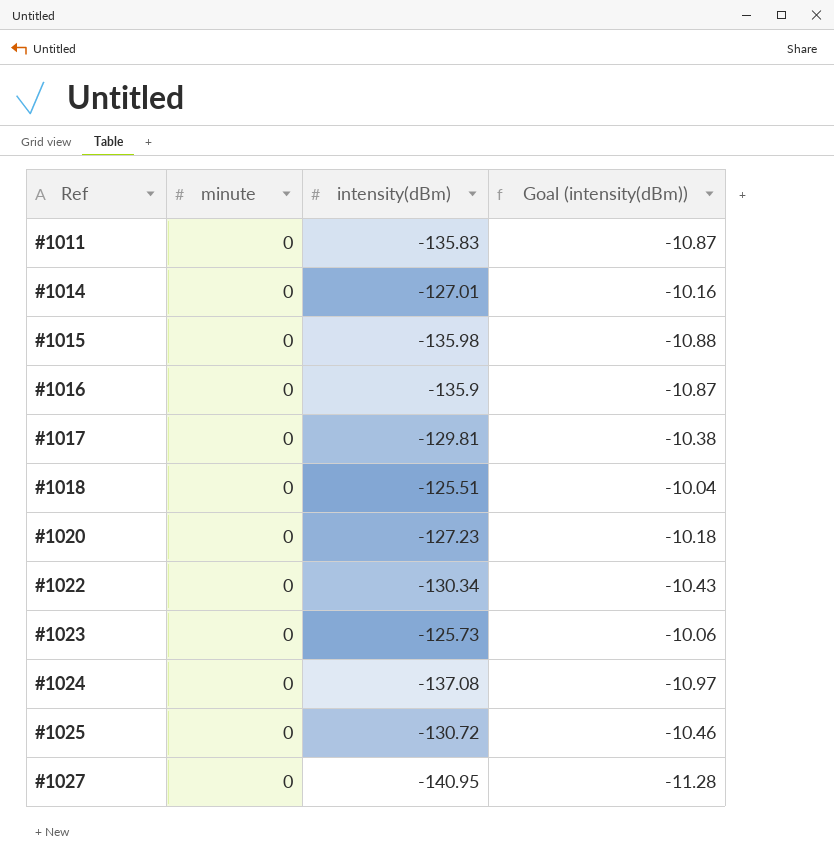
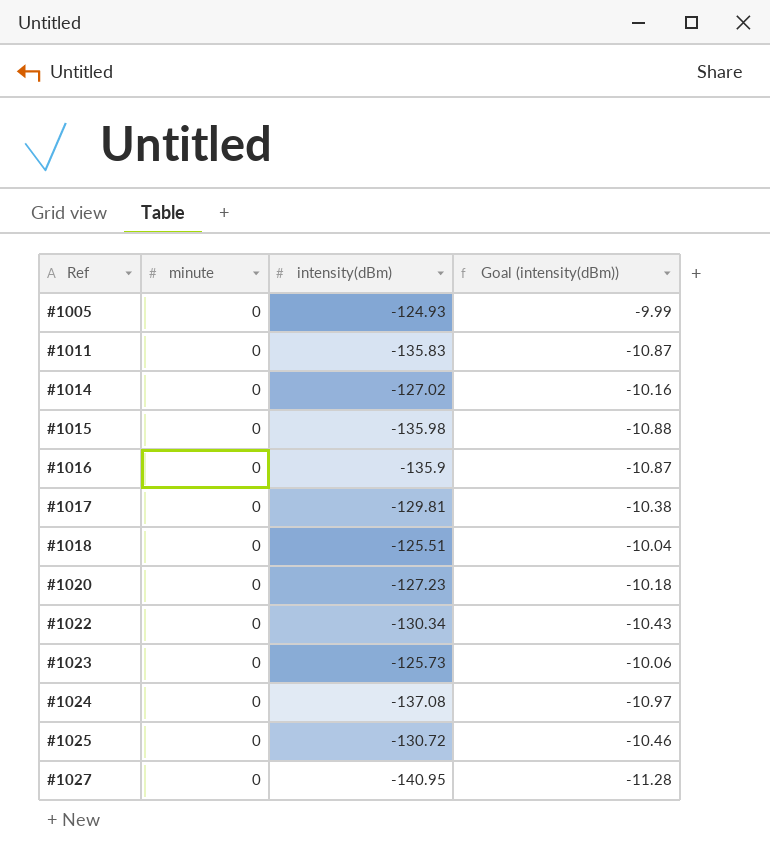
row #1005: none -> 0 | -124.93 | -9.99
#1014 | intensity(dBm): -127.01 -> -127.02

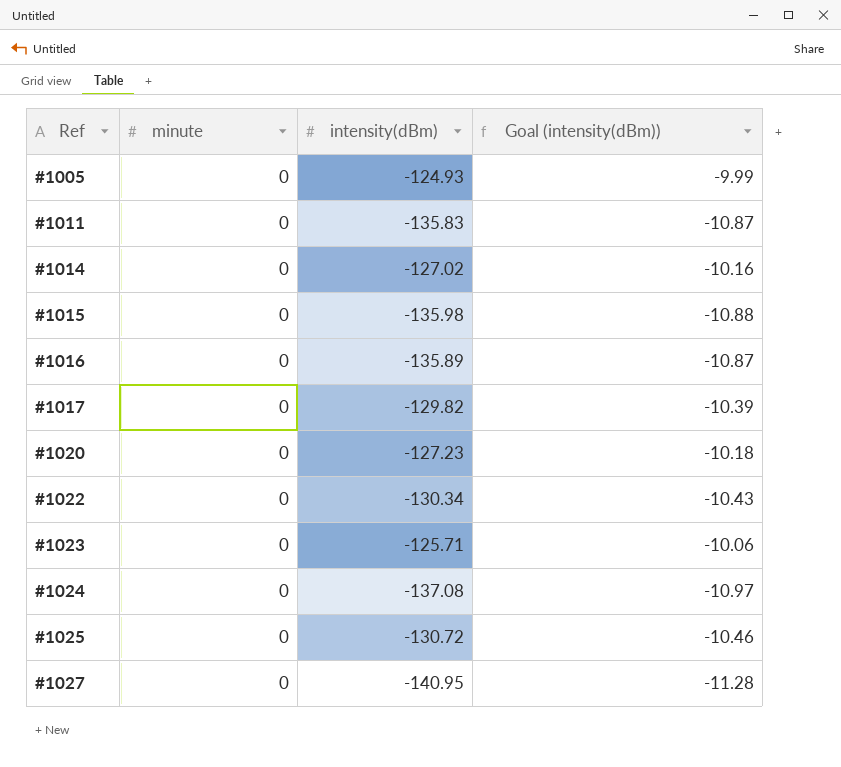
row #1018: 0 | -125.51 | -10.04 -> none
#1016 | intensity(dBm): -135.9 -> -135.89
#1017 | intensity(dBm): -129.81 -> -129.82
#1017 | Goal (intensity(dBm)): -10.38 -> -10.39
#1023 | intensity(dBm): -125.73 -> -125.71

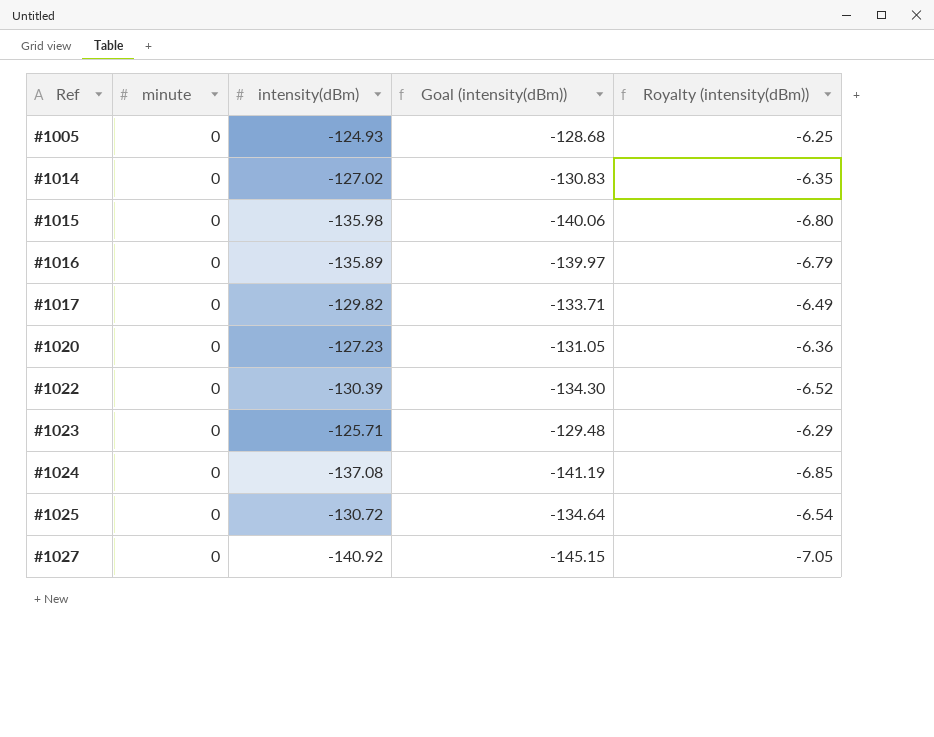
column Goal (intensity(dBm)) | formula: [intensity(dBm)] * 0.08 -> [intensity(dBm)] * 1.03
column Royalty (intensity(dBm)) | formula: none -> [intensity(dBm)] * 0.05
row #1011: 0 | -135.83 | -10.87 -> none
#1022 | intensity(dBm): -130.34 -> -130.39
#1027 | intensity(dBm): -140.95 -> -140.92

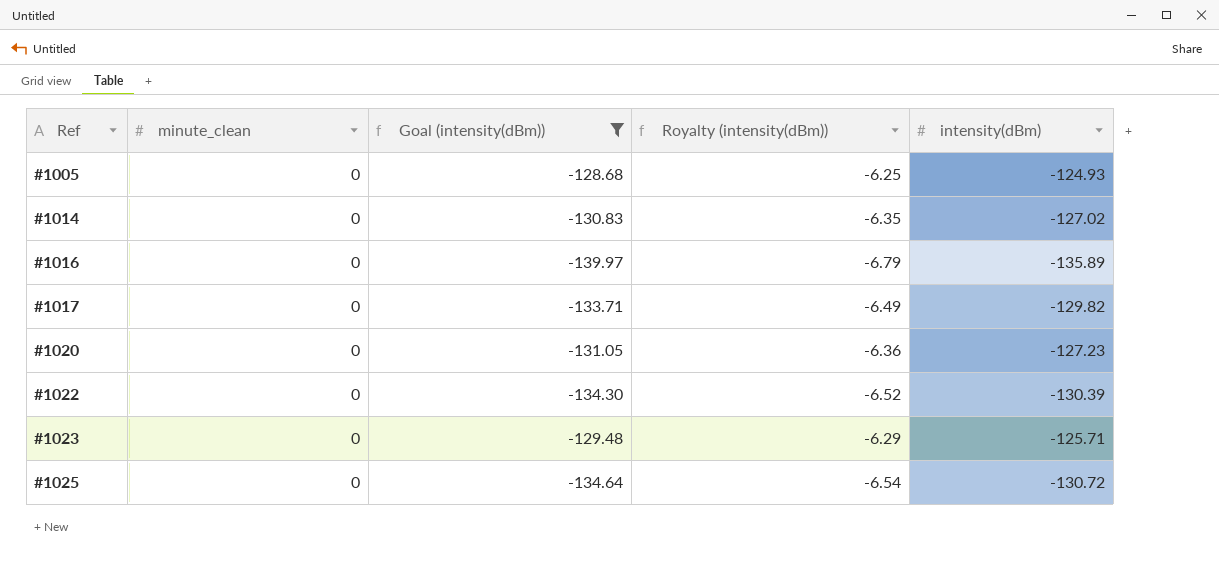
filter: none -> Goal (intensity(dBm)) >= -139.97
column name: minute -> minute_clean
column intensity(dBm) | position: 3 -> 5

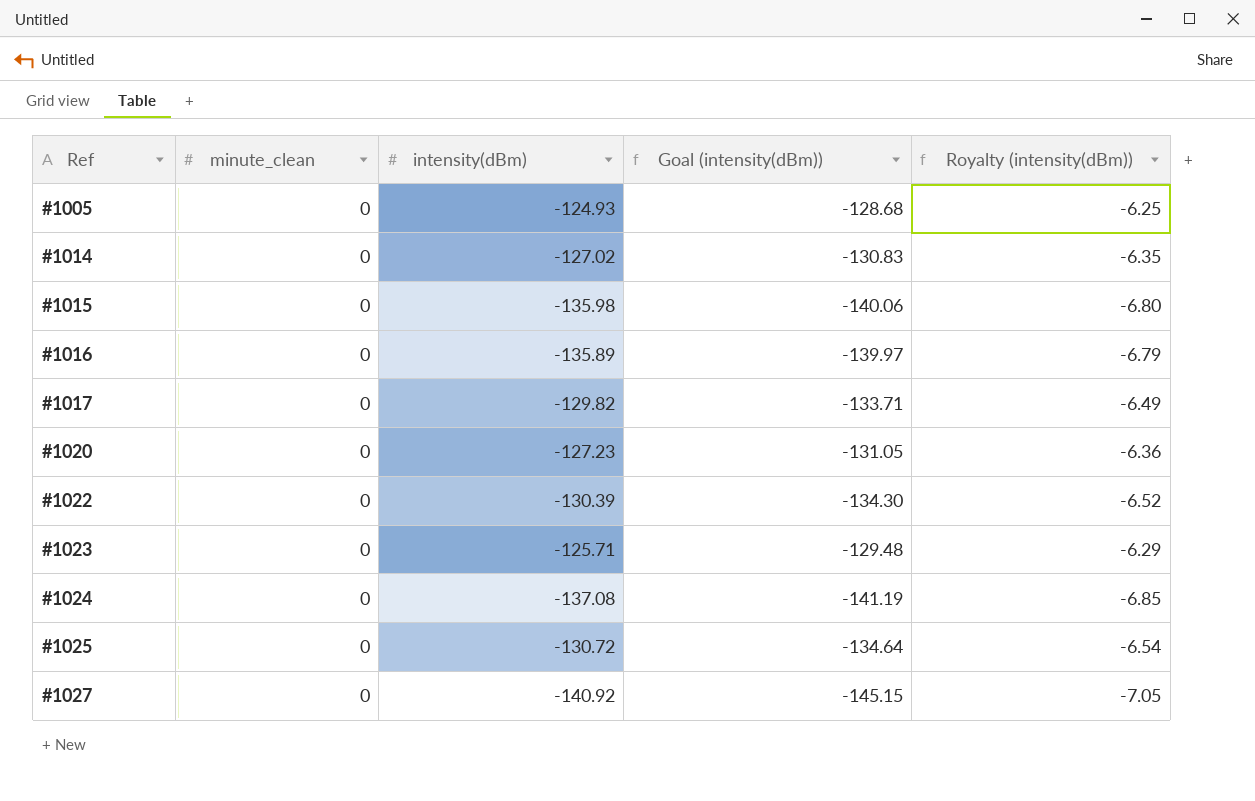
filter: Goal (intensity(dBm)) >= -139.97 -> none
column intensity(dBm) | position: 5 -> 3

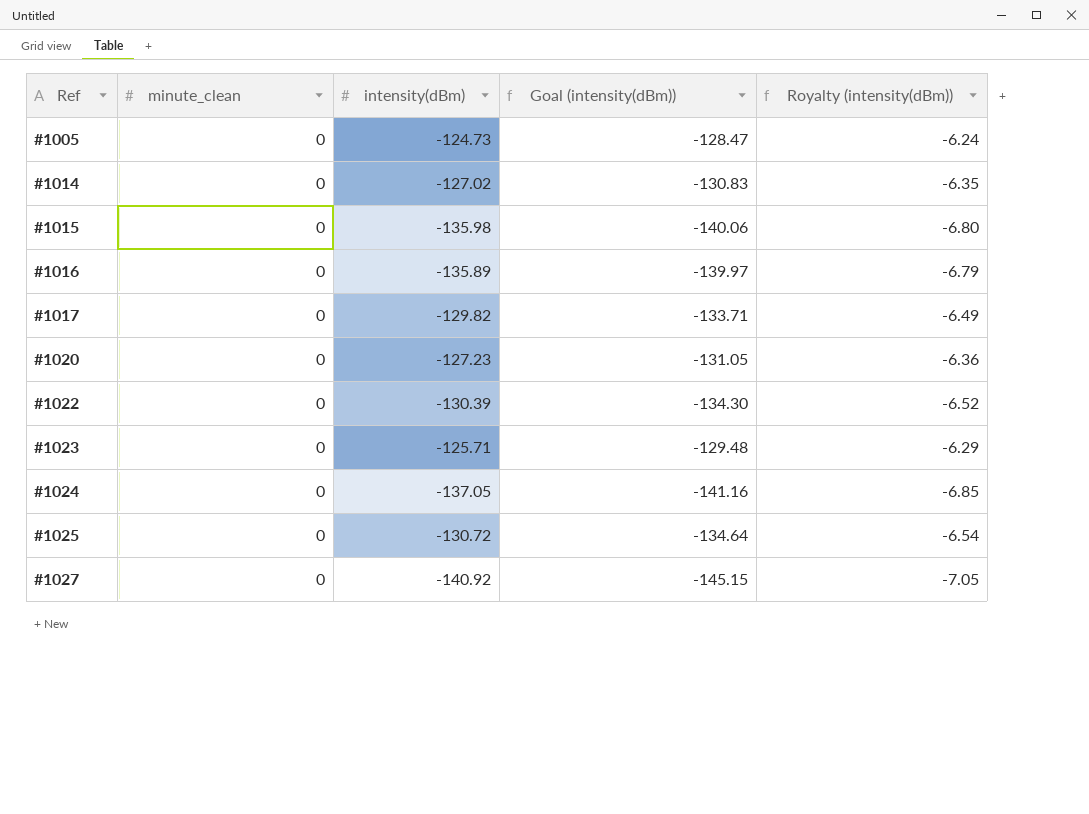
#1005 | intensity(dBm): -124.93 -> -124.73
#1005 | Goal (intensity(dBm)): -128.68 -> -128.47
#1005 | Royalty (intensity(dBm)): -6.25 -> -6.24
#1024 | intensity(dBm): -137.08 -> -137.05
#1024 | Goal (intensity(dBm)): -141.19 -> -141.16

